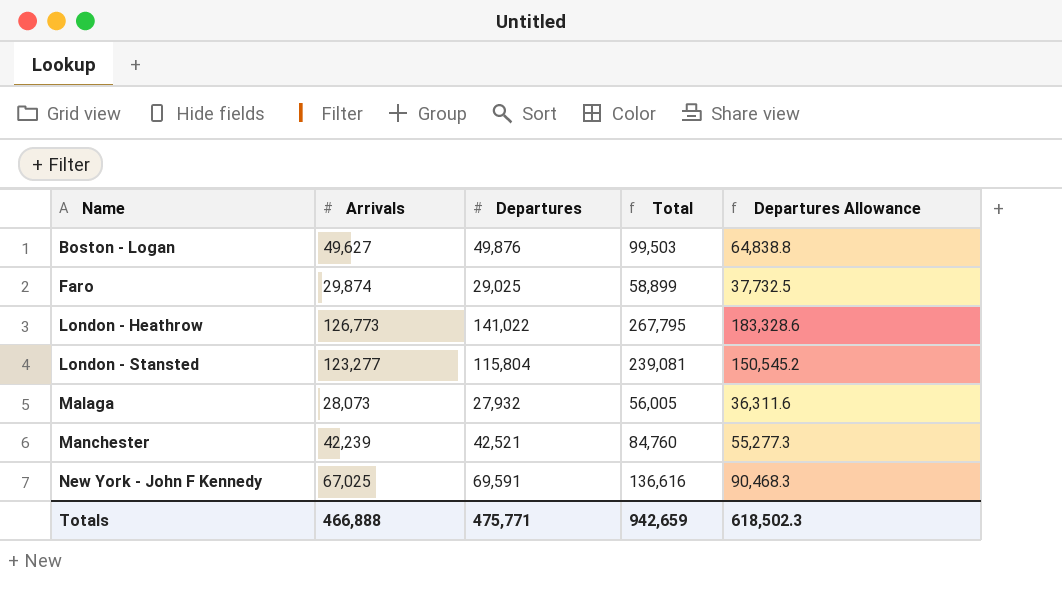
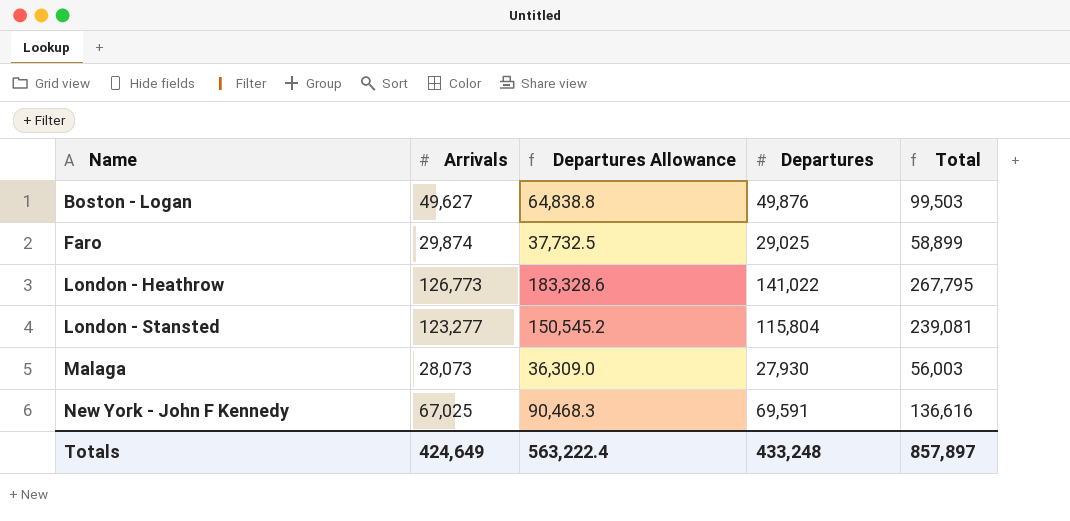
column Departures Allowance | position: 5 -> 3
row Manchester: 42,239 | 42,521 | 84,760 | 55,277.3 -> none
Malaga | Departures Allowance: 36,311.6 -> 36,309.0
Malaga | Departures: 27,932 -> 27,930
Malaga | Total: 56,005 -> 56,003
Totals | Arrivals: 466,888 -> 424,649
Totals | Departures Allowance: 618,502.3 -> 563,222.4
Totals | Departures: 475,771 -> 433,248
Totals | Total: 942,659 -> 857,897

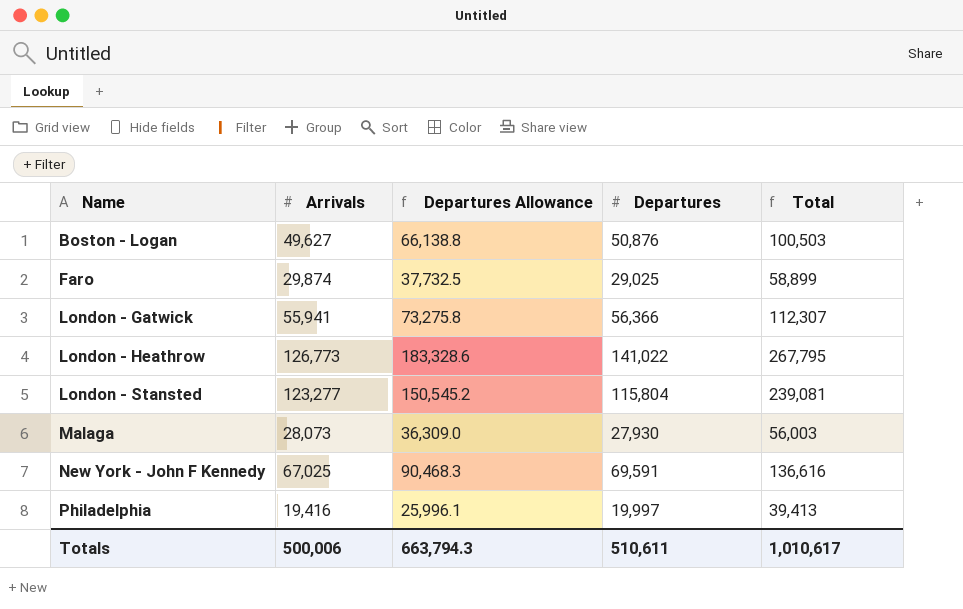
Boston - Logan | Departures Allowance: 64,838.8 -> 66,138.8
Boston - Logan | Departures: 49,876 -> 50,876
Boston - Logan | Total: 99,503 -> 100,503
row London - Gatwick: none -> 55,941 | 73,275.8 | 56,366 | 112,307
row Philadelphia: none -> 19,416 | 25,996.1 | 19,997 | 39,413
Totals | Arrivals: 424,649 -> 500,006
Totals | Departures Allowance: 563,222.4 -> 663,794.3
Totals | Departures: 433,248 -> 510,611
Totals | Total: 857,897 -> 1,010,617

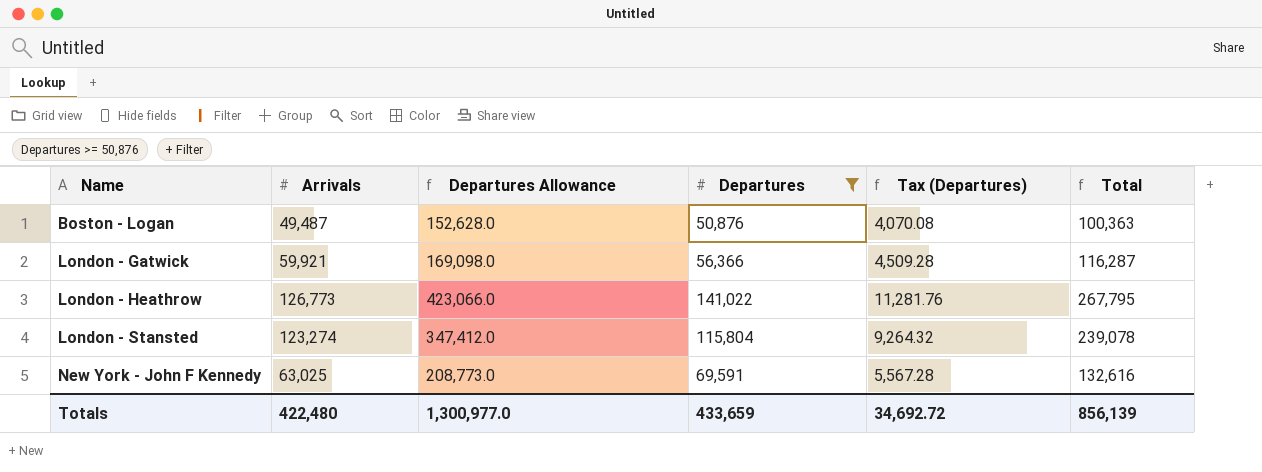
filter: none -> Departures >= 50,876
column Departures Allowance | formula: [Departures] * 1.3 -> [Departures] * 3
column Tax (Departures) | formula: none -> [Departures] * 0.08
Boston - Logan | Arrivals: 49,627 -> 49,487
Boston - Logan | Total: 100,503 -> 100,363
London - Gatwick | Arrivals: 55,941 -> 59,921
London - Gatwick | Total: 112,307 -> 116,287
London - Stansted | Arrivals: 123,277 -> 123,274
London - Stansted | Total: 239,081 -> 239,078
New York - John F Kennedy | Arrivals: 67,025 -> 63,025
New York - John F Kennedy | Total: 136,616 -> 132,616
Totals | Arrivals: 500,006 -> 422,480
Totals | Departures Allowance: 663,794.3 -> 1,300,977.0
Totals | Departures: 510,611 -> 433,659
Totals | Total: 1,010,617 -> 856,139

